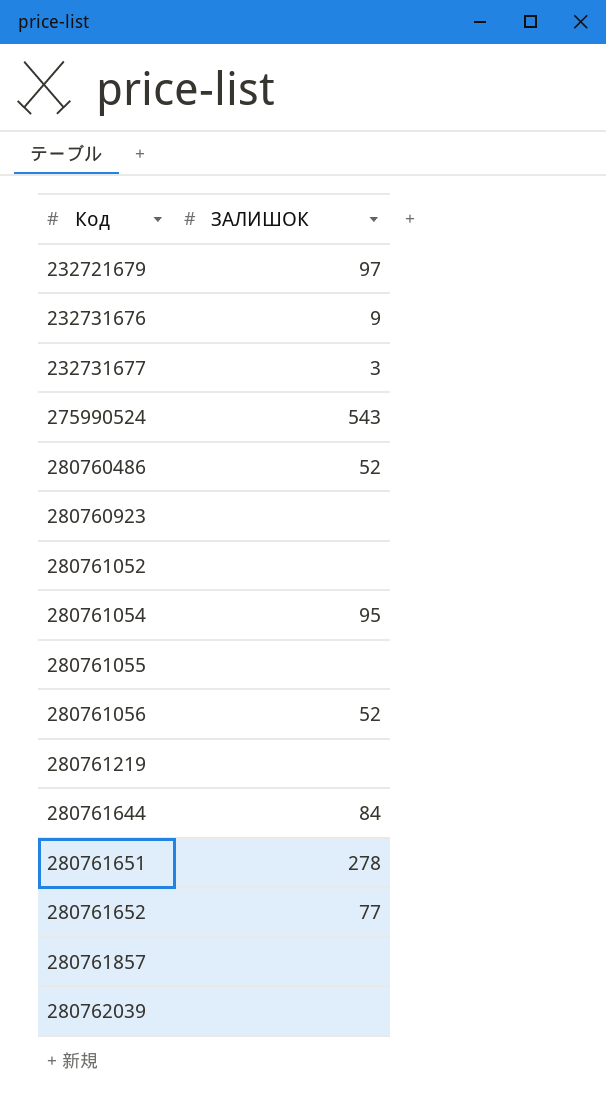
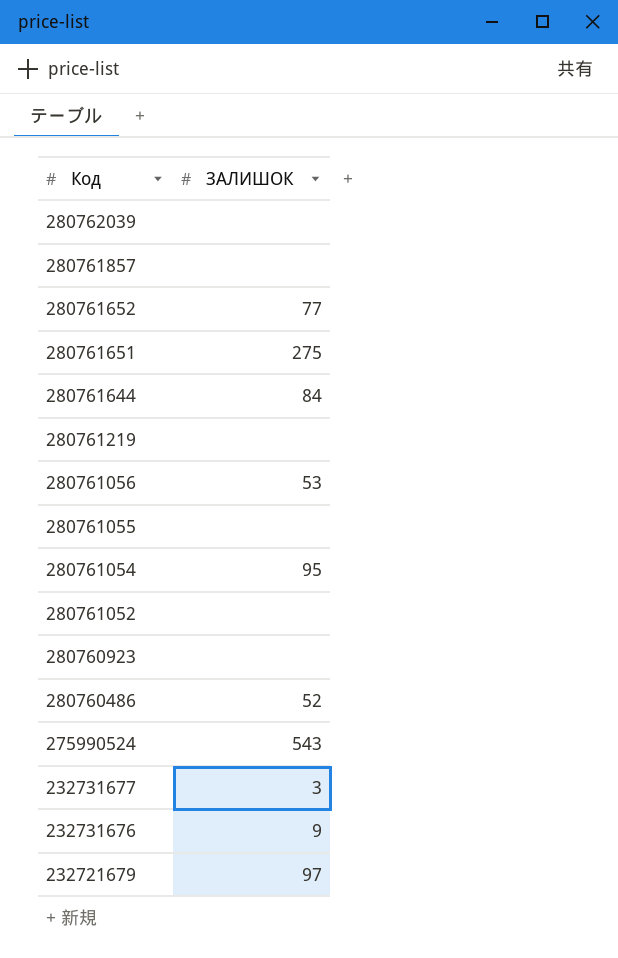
row order: Код ascending -> Код descending
280761651 | ЗАЛИШОК: 278 -> 275
280761056 | ЗАЛИШОК: 52 -> 53

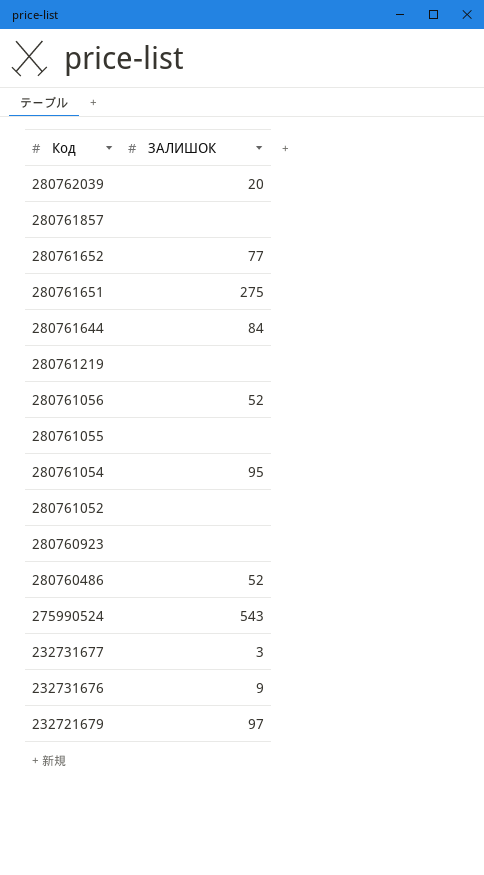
280762039 | ЗАЛИШОК: none -> 20
280761056 | ЗАЛИШОК: 53 -> 52

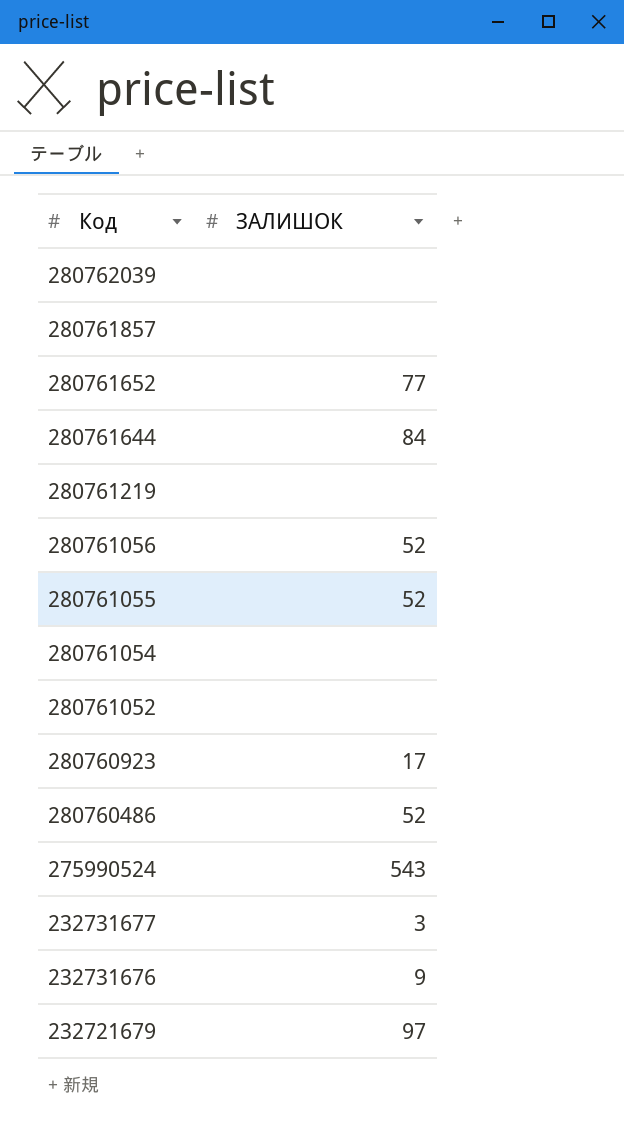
row 280761651: 275 -> none
280762039 | ЗАЛИШОК: 20 -> none
280761055 | ЗАЛИШОК: none -> 52
280761054 | ЗАЛИШОК: 95 -> none
280760923 | ЗАЛИШОК: none -> 17

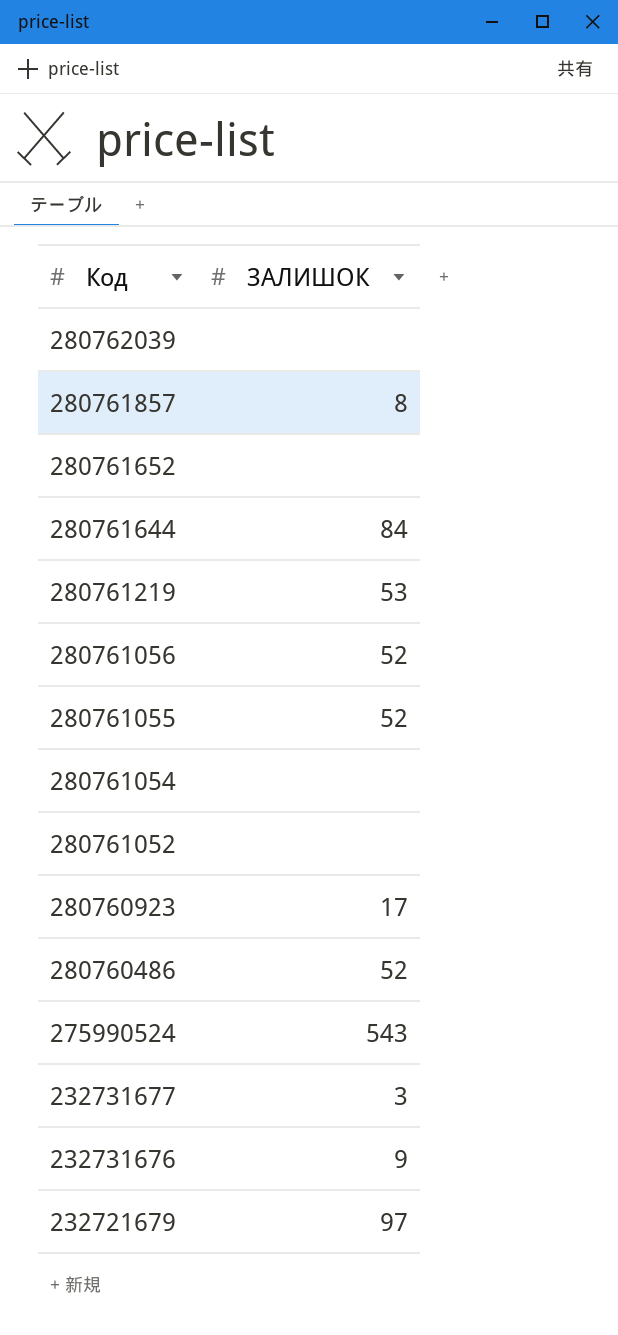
280761857 | ЗАЛИШОК: none -> 8
280761652 | ЗАЛИШОК: 77 -> none
280761219 | ЗАЛИШОК: none -> 53

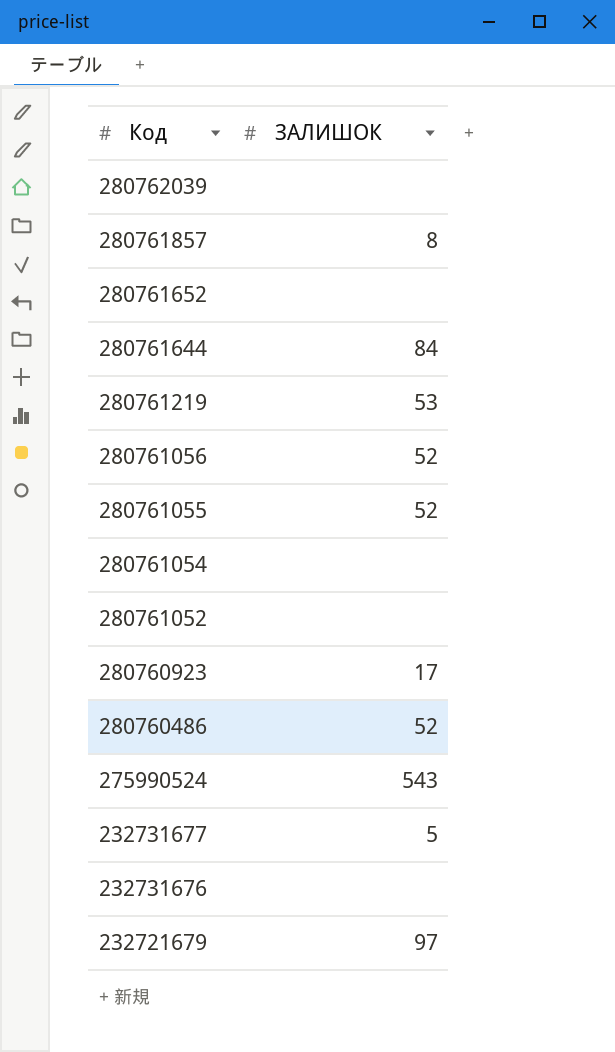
232731677 | ЗАЛИШОК: 3 -> 5
232731676 | ЗАЛИШОК: 9 -> none

